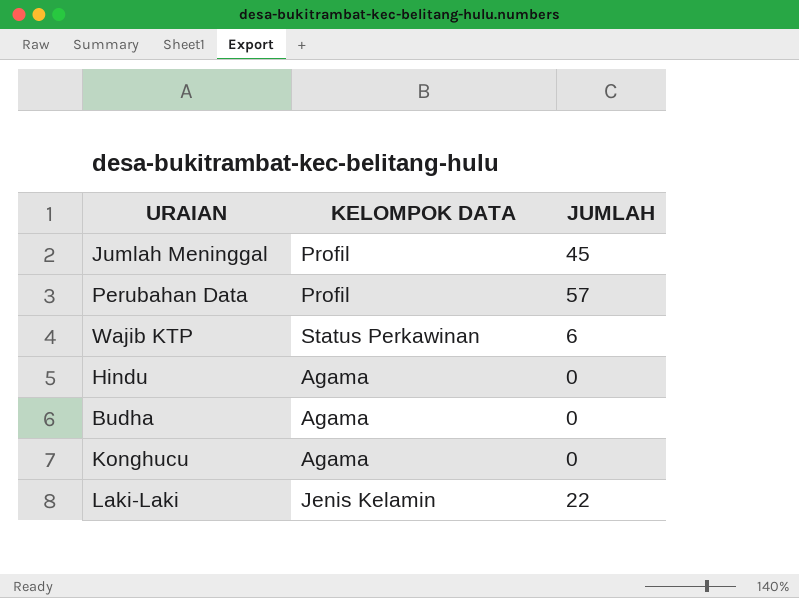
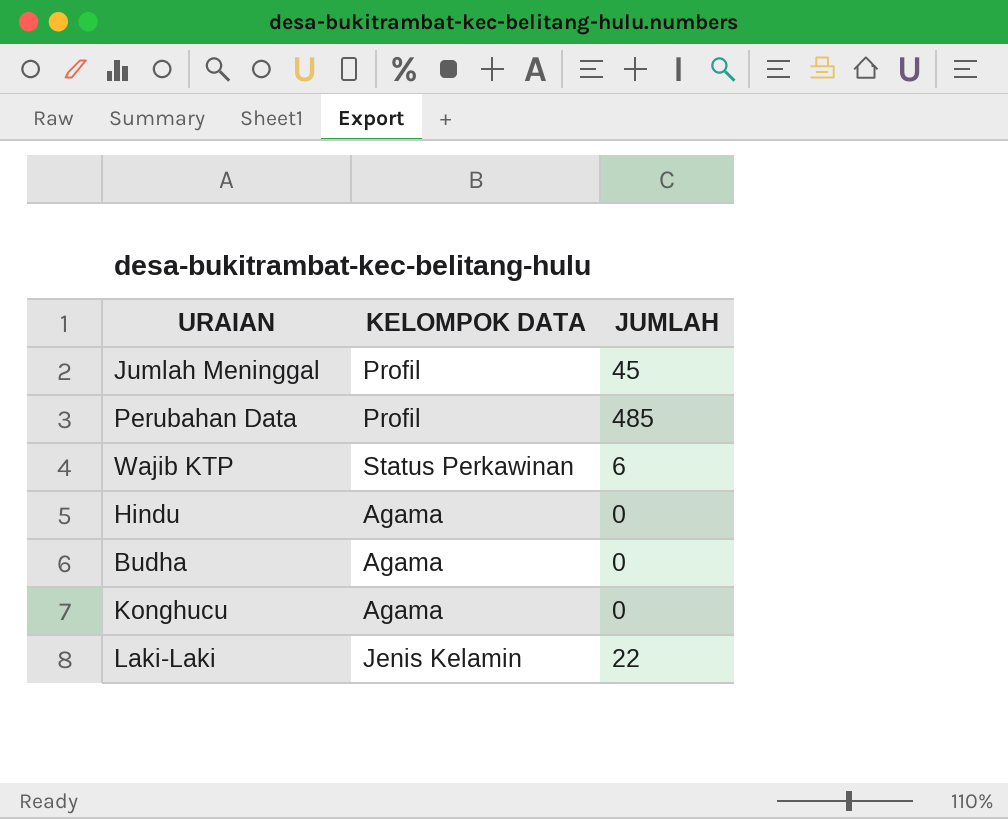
Perubahan Data | JUMLAH: 57 -> 485

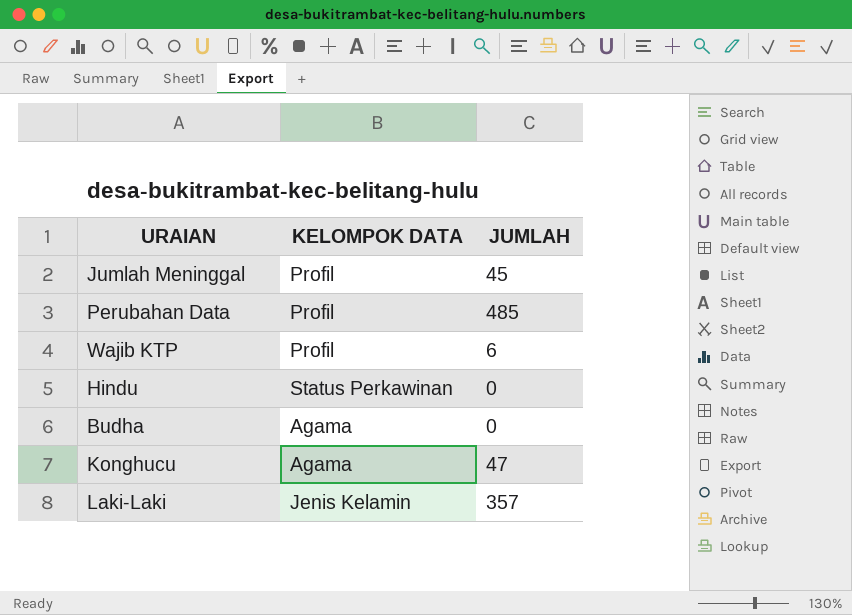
Wajib KTP | KELOMPOK DATA: Status Perkawinan -> Profil
Hindu | KELOMPOK DATA: Agama -> Status Perkawinan
Konghucu | JUMLAH: 0 -> 47
Laki-Laki | JUMLAH: 22 -> 357

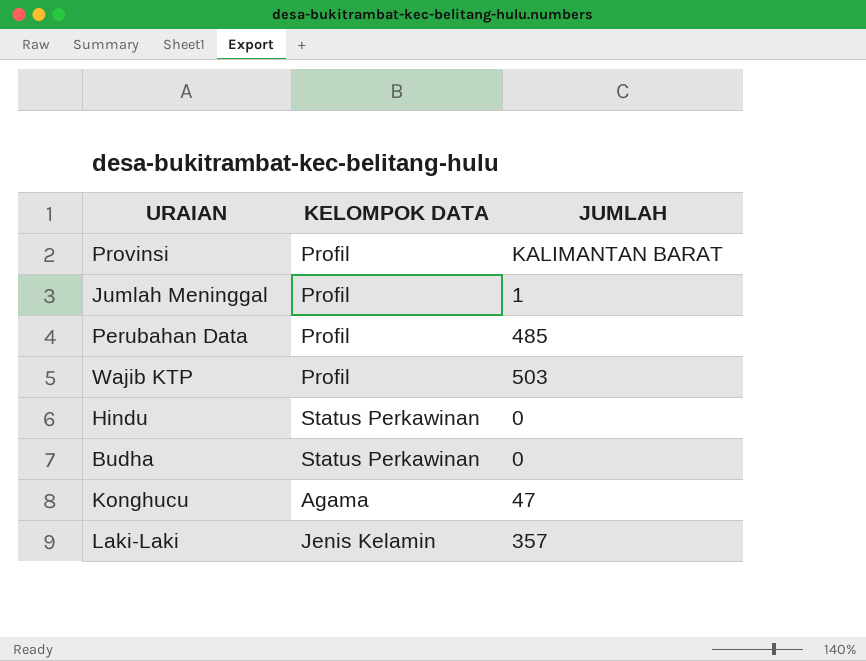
row Provinsi: none -> Profil | KALIMANTAN BARAT
Jumlah Meninggal | JUMLAH: 45 -> 1
Wajib KTP | JUMLAH: 6 -> 503
Budha | KELOMPOK DATA: Agama -> Status Perkawinan

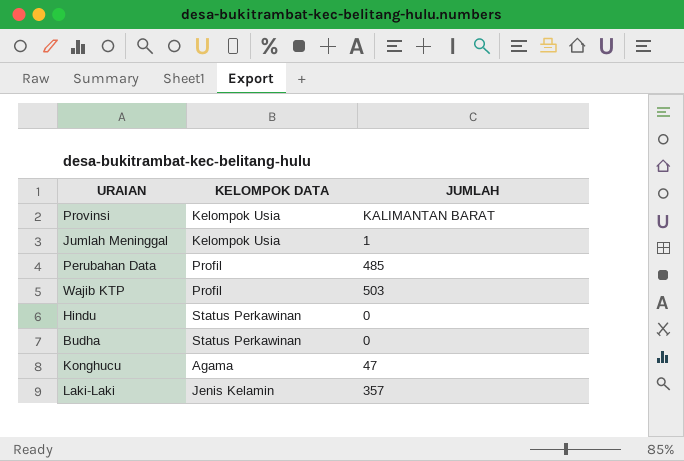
Provinsi | KELOMPOK DATA: Profil -> Kelompok Usia
Jumlah Meninggal | KELOMPOK DATA: Profil -> Kelompok Usia

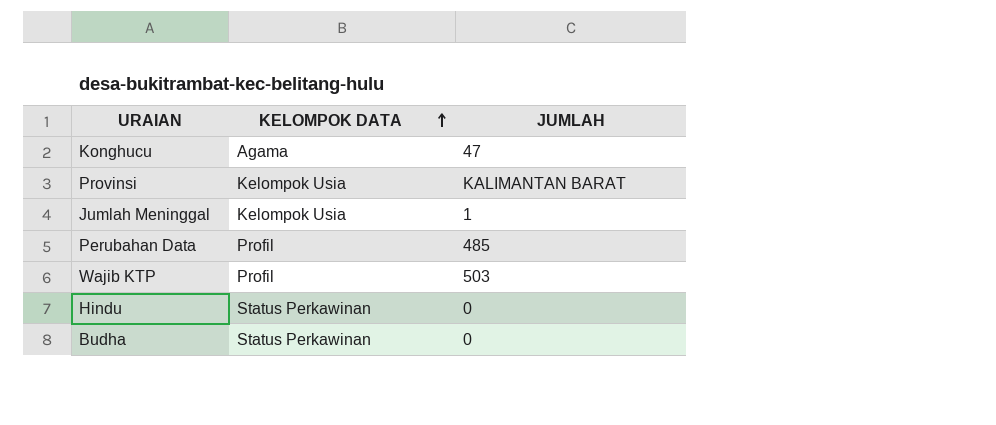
row order: none -> KELOMPOK DATA ascending
row Laki-Laki: Jenis Kelamin | 357 -> none

